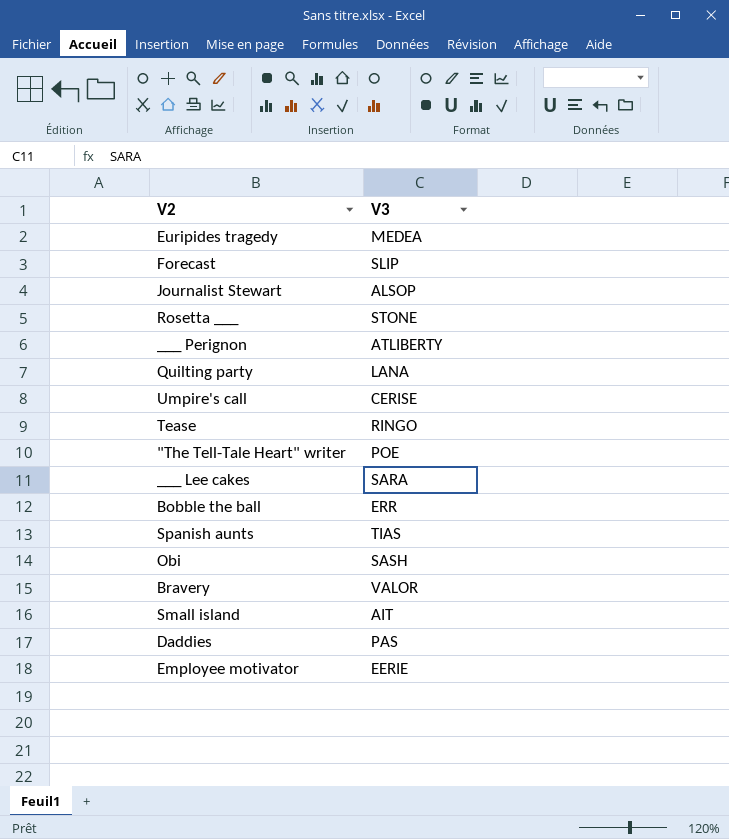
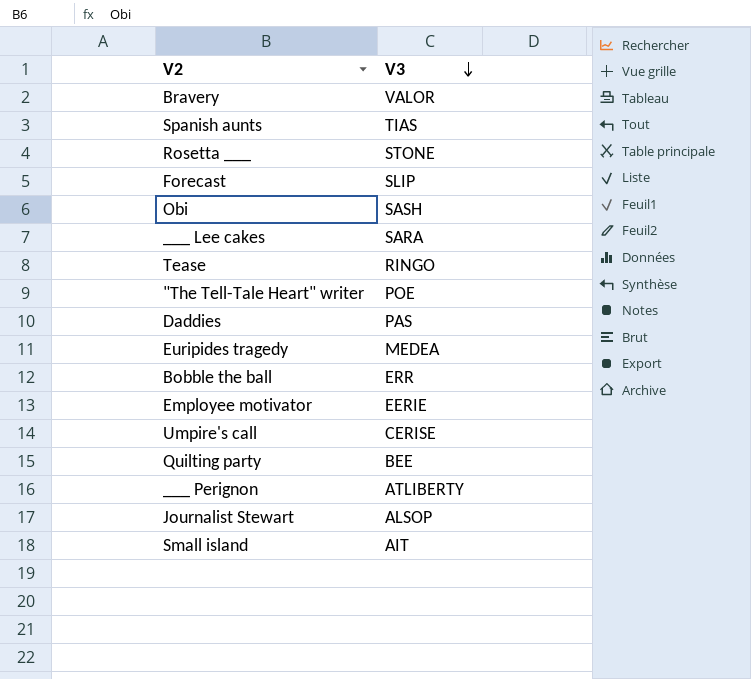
row order: none -> V3 descending
Quilting party | V3: LANA -> BEE

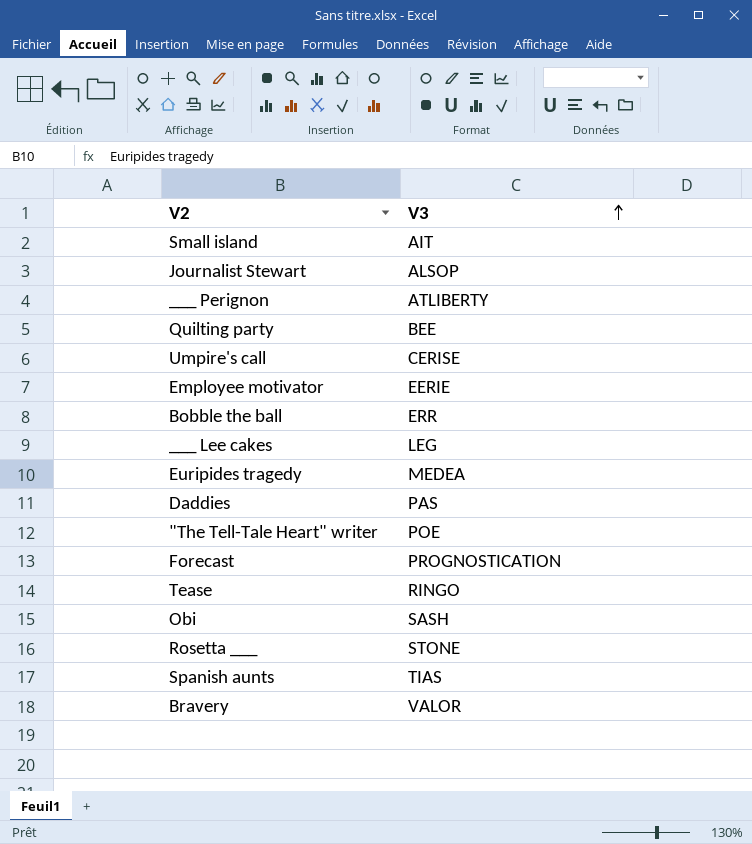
row order: V3 descending -> V3 ascending
___ Lee cakes | V3: SARA -> LEG
Forecast | V3: SLIP -> PROGNOSTICATION

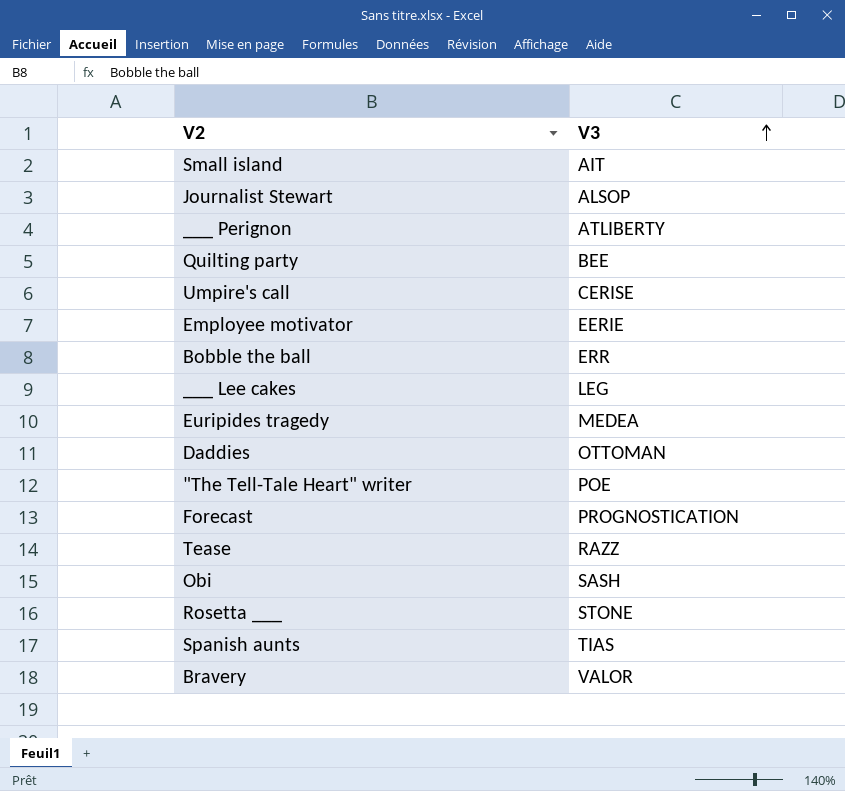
Daddies | V3: PAS -> OTTOMAN
Tease | V3: RINGO -> RAZZ

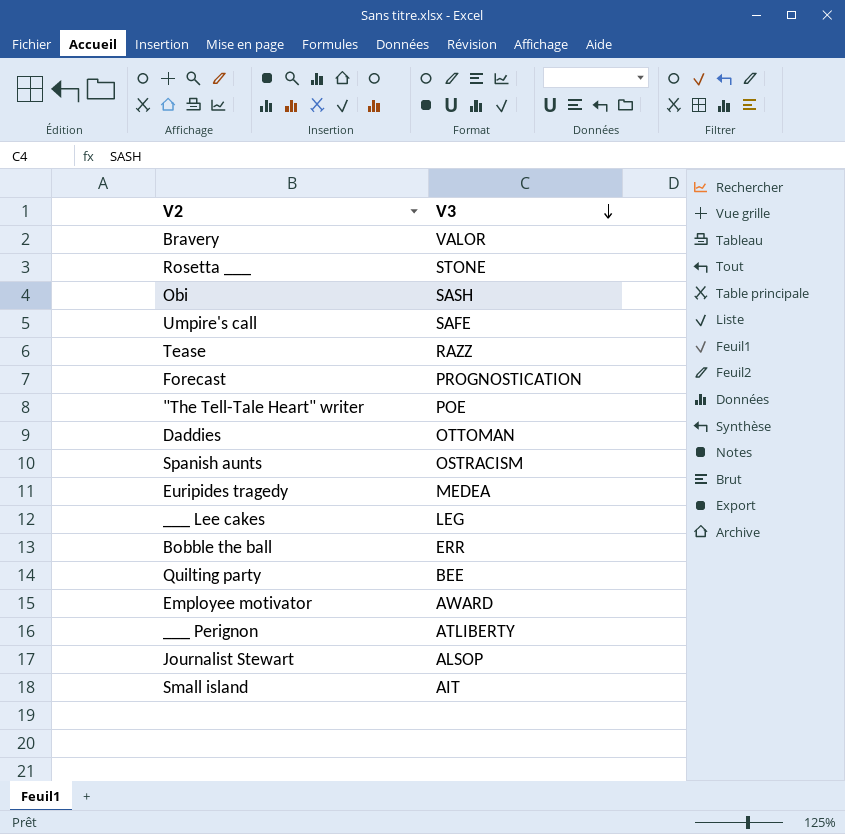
row order: V3 ascending -> V3 descending
Umpire's call | V3: CERISE -> SAFE
Spanish aunts | V3: TIAS -> OSTRACISM
Employee motivator | V3: EERIE -> AWARD

